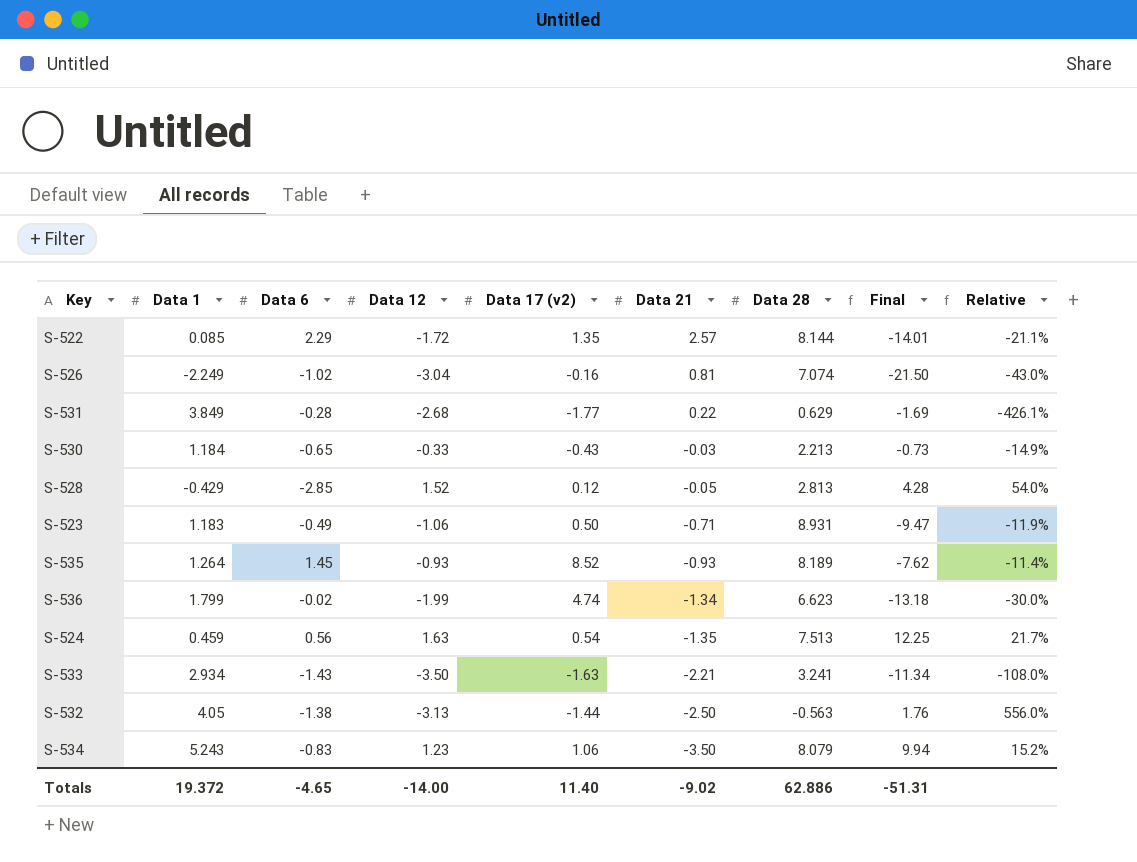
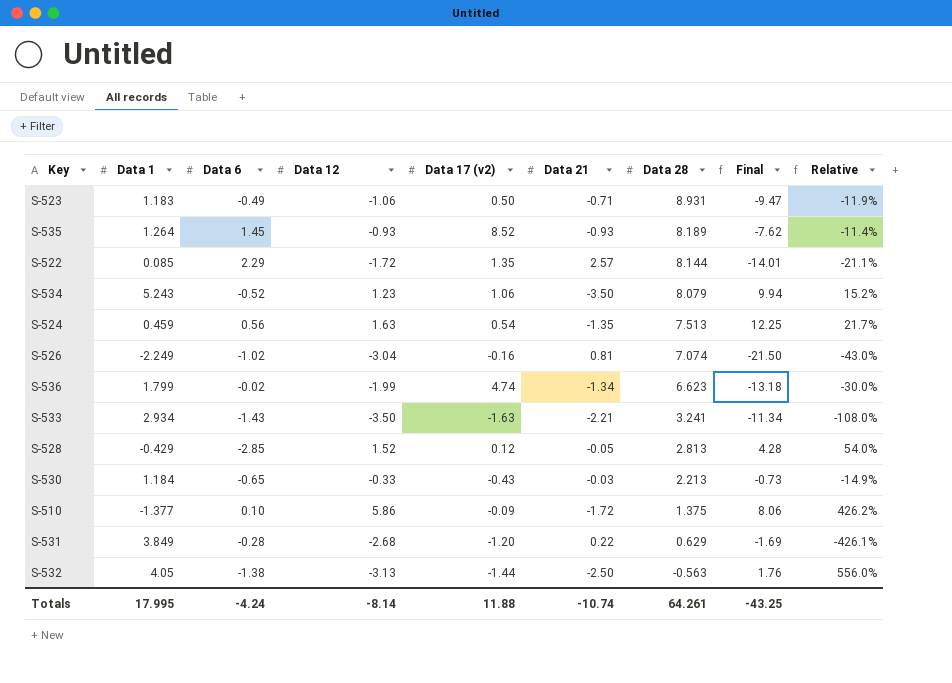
row order: Data 21 descending -> Data 28 descending
S-534 | Data 6: -0.83 -> -0.52
row S-510: none -> -1.377 | 0.10 | 5.86 | -0.09 | -1.72 | 1.375 | 8.06 | 426.2%
S-531 | Data 17 (v2): -1.77 -> -1.20
Totals | Data 1: 19.372 -> 17.995
Totals | Data 6: -4.65 -> -4.24
Totals | Data 12: -14.00 -> -8.14
Totals | Data 17 (v2): 11.40 -> 11.88
Totals | Data 21: -9.02 -> -10.74
Totals | Data 28: 62.886 -> 64.261
Totals | Final: -51.31 -> -43.25

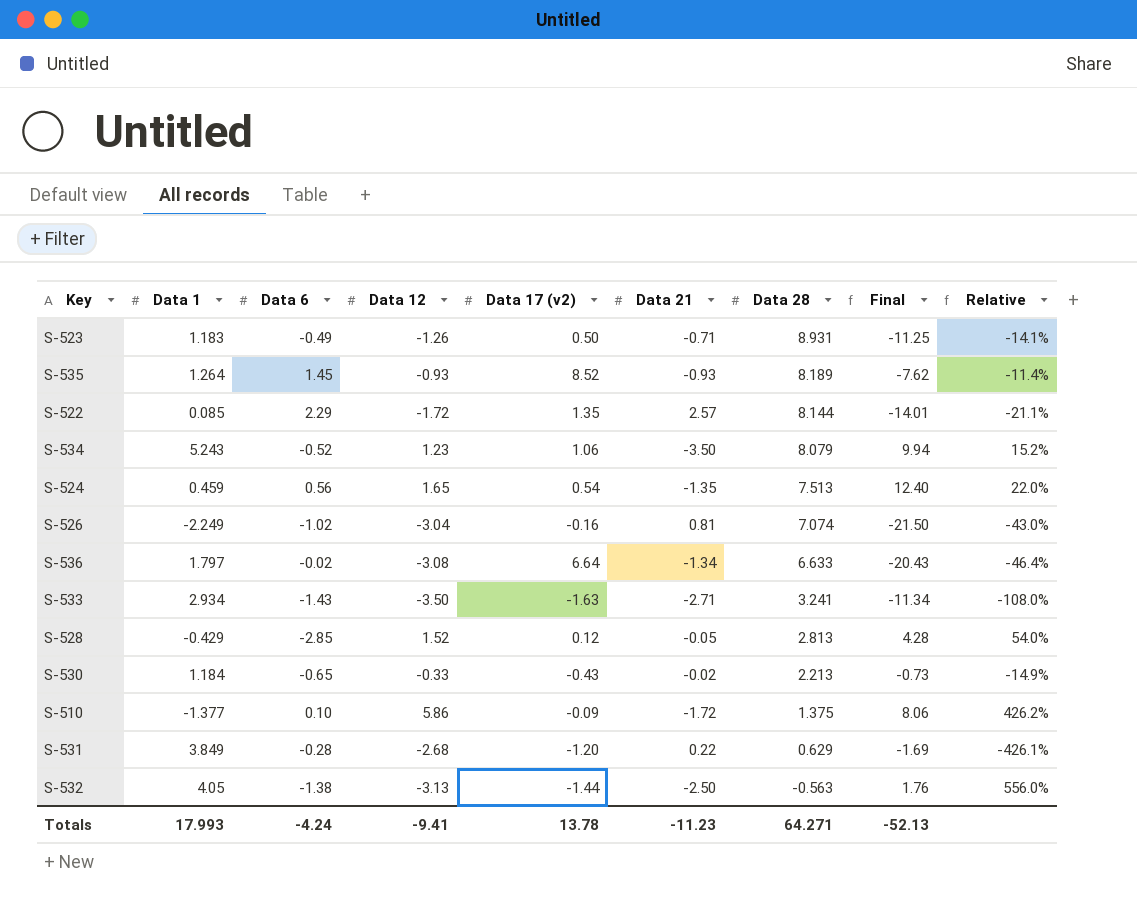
S-523 | Data 12: -1.06 -> -1.26
S-523 | Final: -9.47 -> -11.25
S-523 | Relative: -11.9% -> -14.1%
S-524 | Data 12: 1.63 -> 1.65
S-524 | Final: 12.25 -> 12.40
S-524 | Relative: 21.7% -> 22.0%
S-536 | Data 1: 1.799 -> 1.797
S-536 | Data 12: -1.99 -> -3.08
S-536 | Data 17 (v2): 4.74 -> 6.64
S-536 | Data 28: 6.623 -> 6.633
S-536 | Final: -13.18 -> -20.43
S-536 | Relative: -30.0% -> -46.4%
S-533 | Data 21: -2.21 -> -2.71
S-530 | Data 21: -0.03 -> -0.02
Totals | Data 1: 17.995 -> 17.993
Totals | Data 12: -8.14 -> -9.41
Totals | Data 17 (v2): 11.88 -> 13.78
Totals | Data 21: -10.74 -> -11.23
Totals | Data 28: 64.261 -> 64.271
Totals | Final: -43.25 -> -52.13

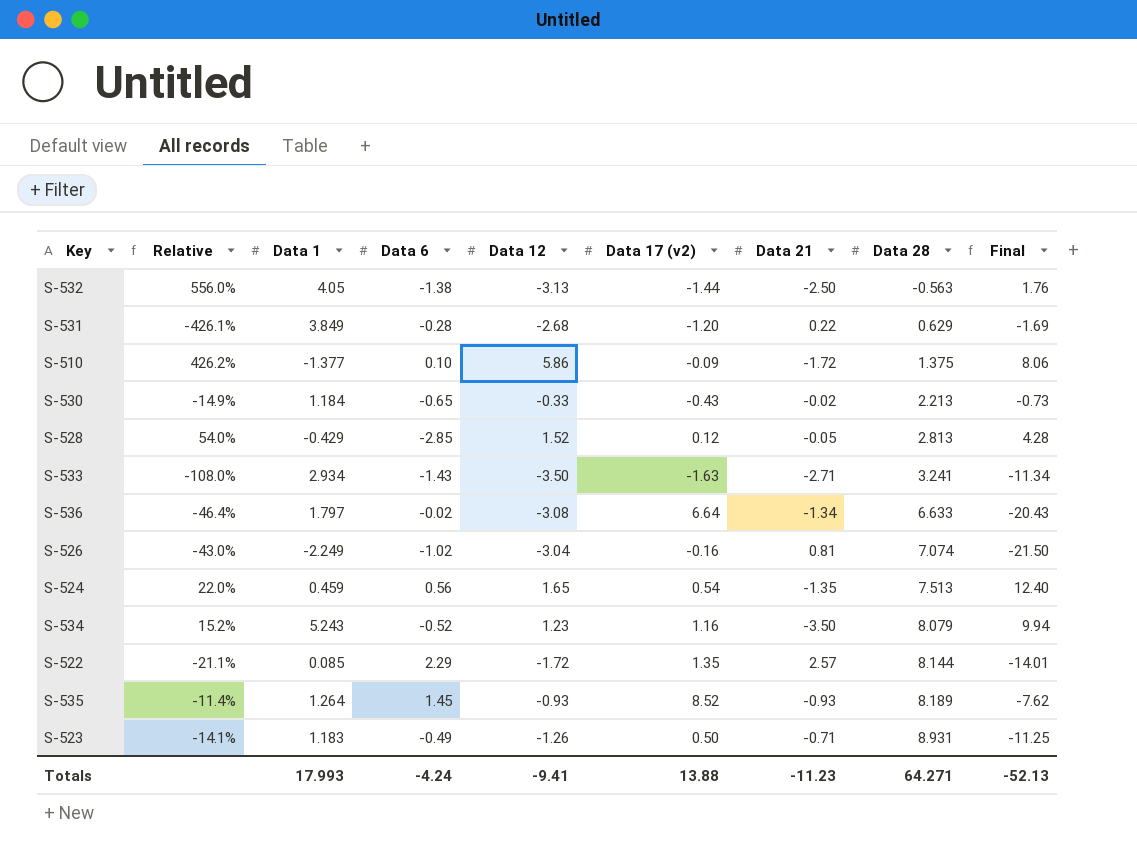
row order: Data 28 descending -> Data 28 ascending
column Relative | position: 9 -> 2
S-534 | Data 17 (v2): 1.06 -> 1.16
Totals | Data 17 (v2): 13.78 -> 13.88

